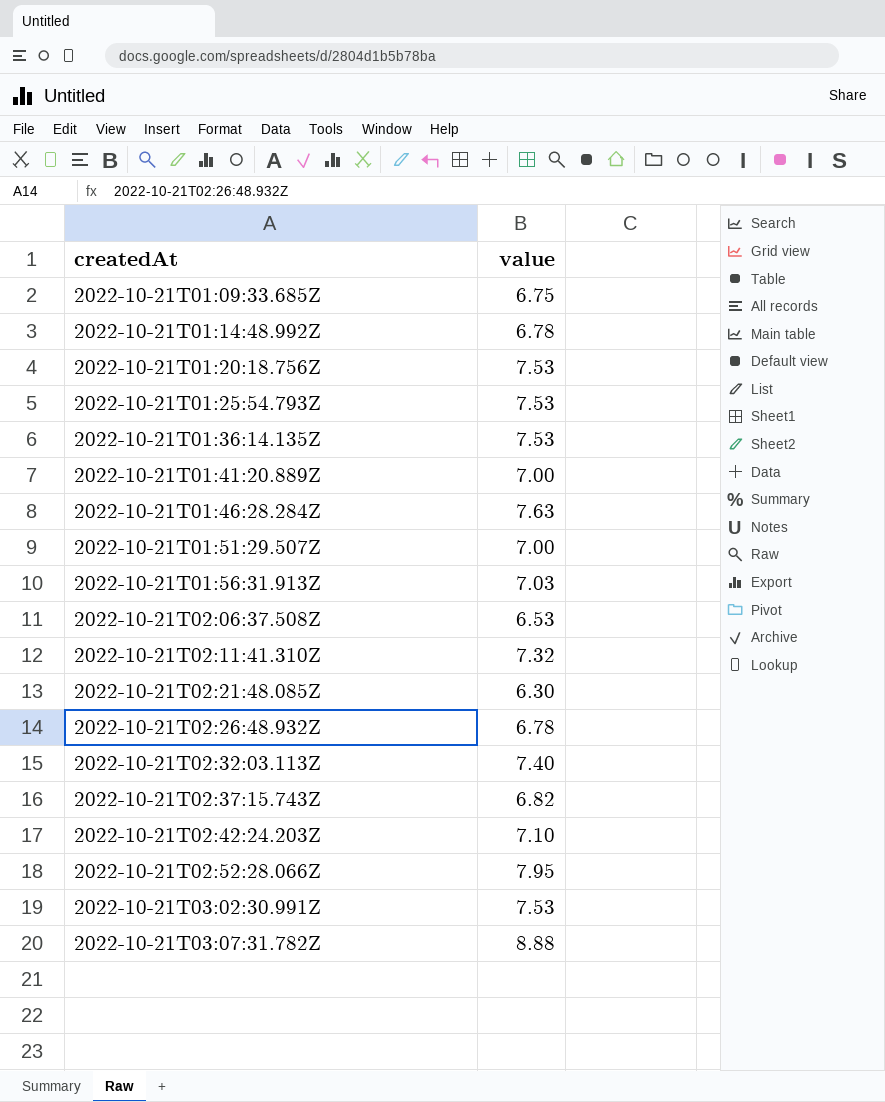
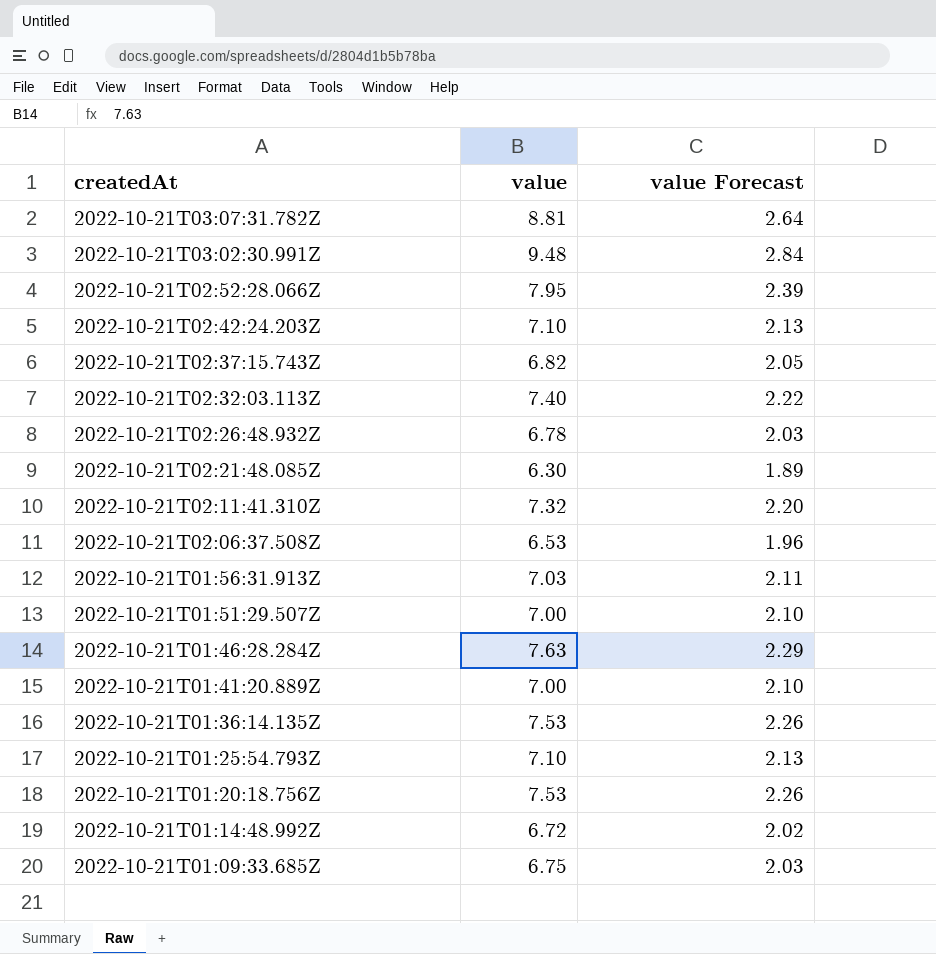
row order: createdAt ascending -> createdAt descending
column value Forecast | formula: none -> [value] * 0.3
2022-10-21T03:07:31.782Z | value: 8.88 -> 8.81
2022-10-21T03:02:30.991Z | value: 7.53 -> 9.48
2022-10-21T01:25:54.793Z | value: 7.53 -> 7.10
2022-10-21T01:14:48.992Z | value: 6.78 -> 6.72

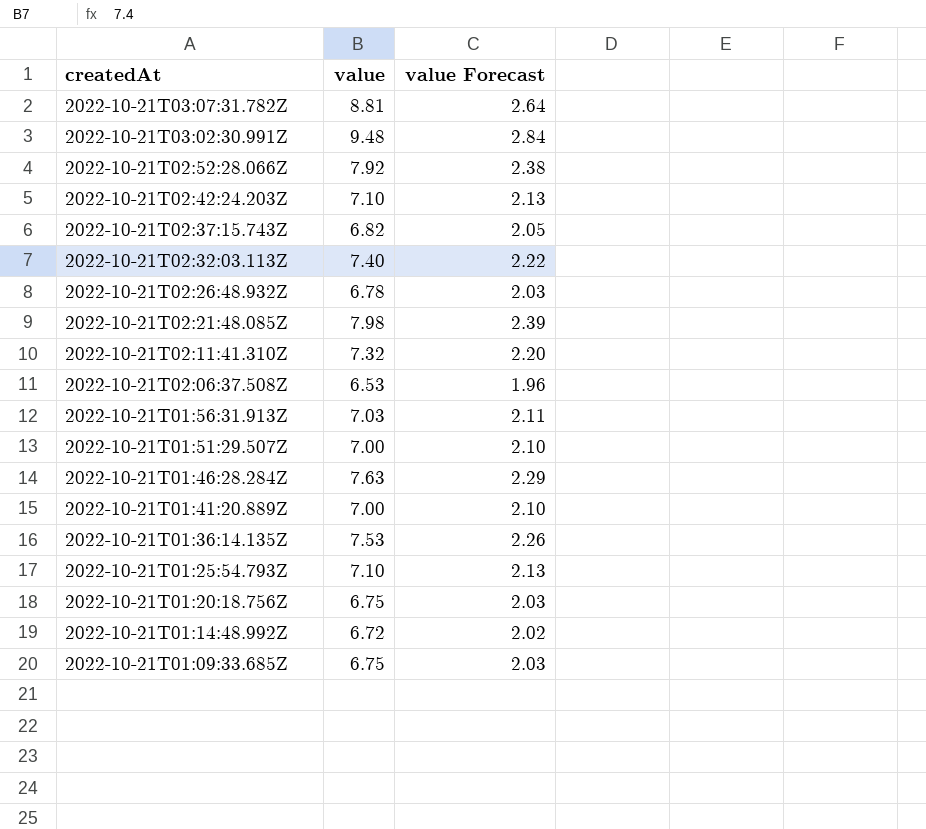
2022-10-21T02:52:28.066Z | value: 7.95 -> 7.92
2022-10-21T02:52:28.066Z | value Forecast: 2.39 -> 2.38
2022-10-21T02:21:48.085Z | value: 6.30 -> 7.98
2022-10-21T02:21:48.085Z | value Forecast: 1.89 -> 2.39
2022-10-21T01:20:18.756Z | value: 7.53 -> 6.75
2022-10-21T01:20:18.756Z | value Forecast: 2.26 -> 2.03

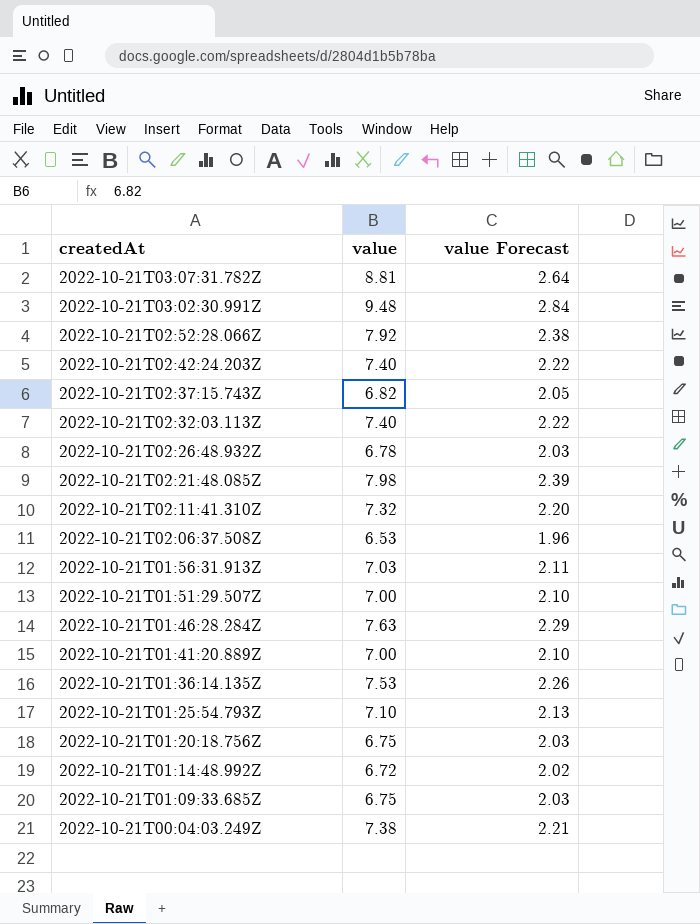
2022-10-21T02:42:24.203Z | value: 7.10 -> 7.40
2022-10-21T02:42:24.203Z | value Forecast: 2.13 -> 2.22
row 2022-10-21T00:04:03.249Z: none -> 7.38 | 2.21

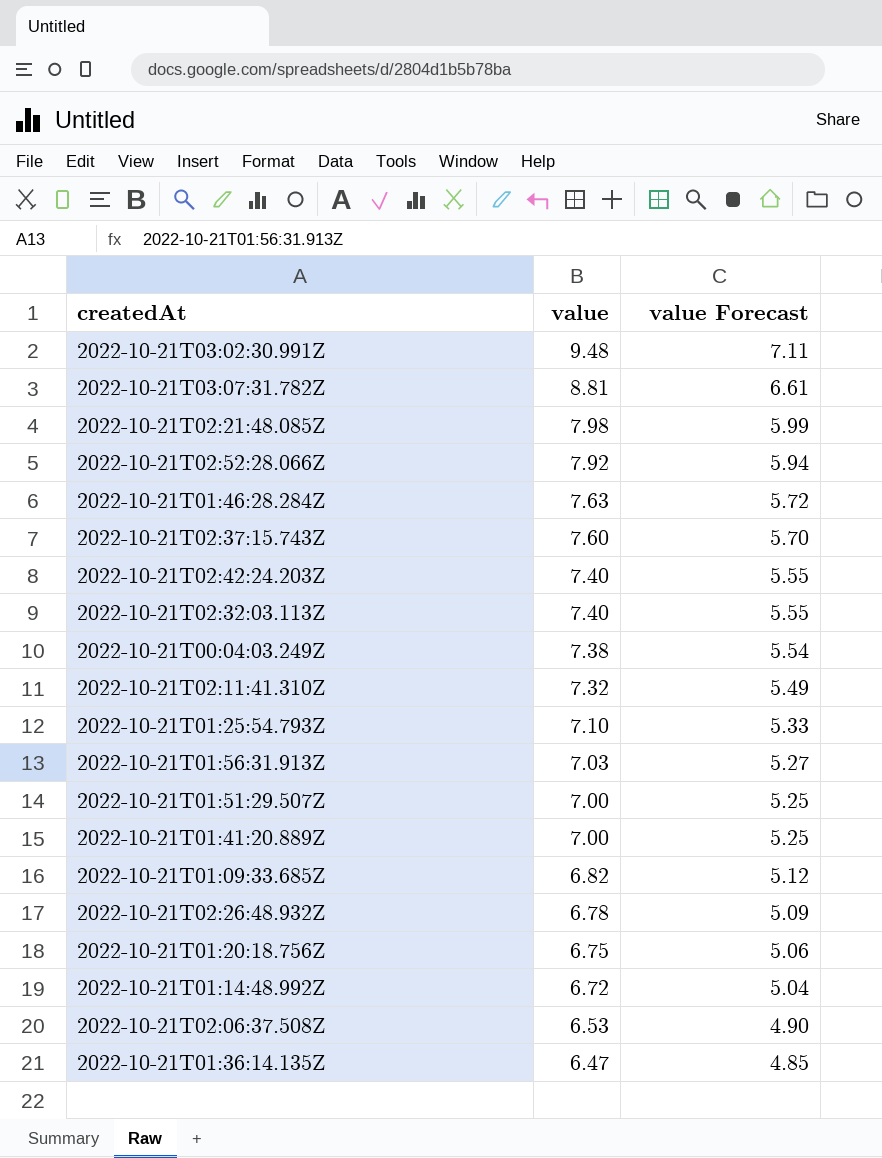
row order: createdAt descending -> value descending
column value Forecast | formula: [value] * 0.3 -> [value] * 0.75
2022-10-21T02:37:15.743Z | value: 6.82 -> 7.60
2022-10-21T01:09:33.685Z | value: 6.75 -> 6.82
2022-10-21T01:36:14.135Z | value: 7.53 -> 6.47

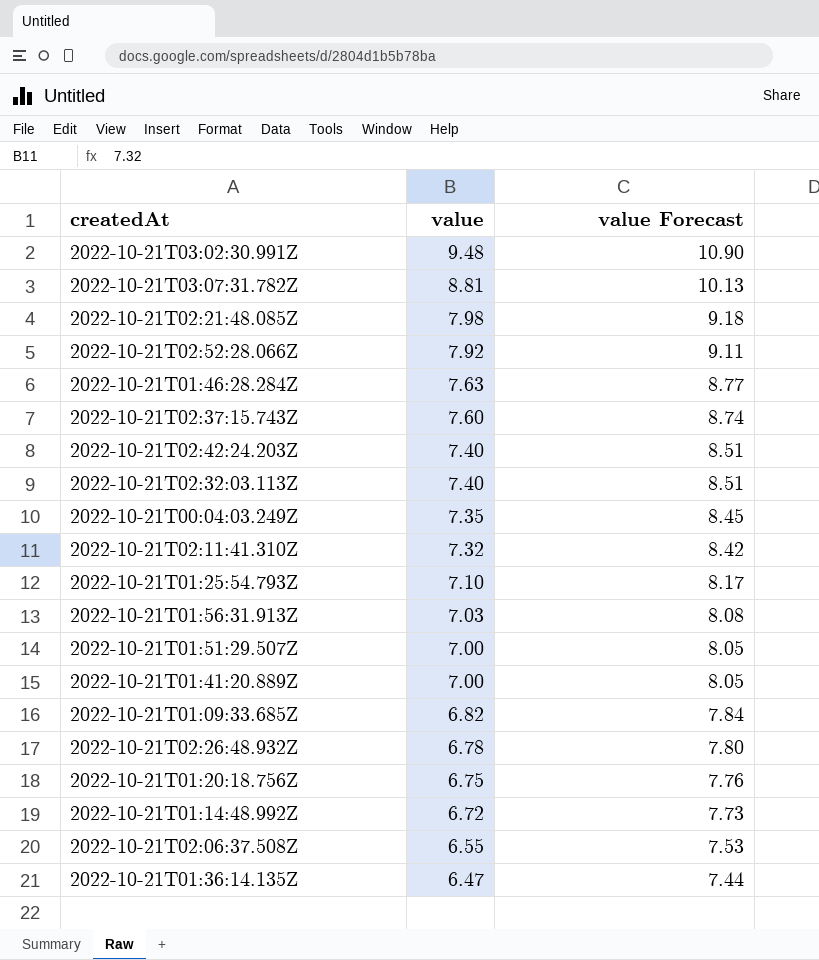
column value Forecast | formula: [value] * 0.75 -> [value] * 1.15
2022-10-21T00:04:03.249Z | value: 7.38 -> 7.35
2022-10-21T02:06:37.508Z | value: 6.53 -> 6.55

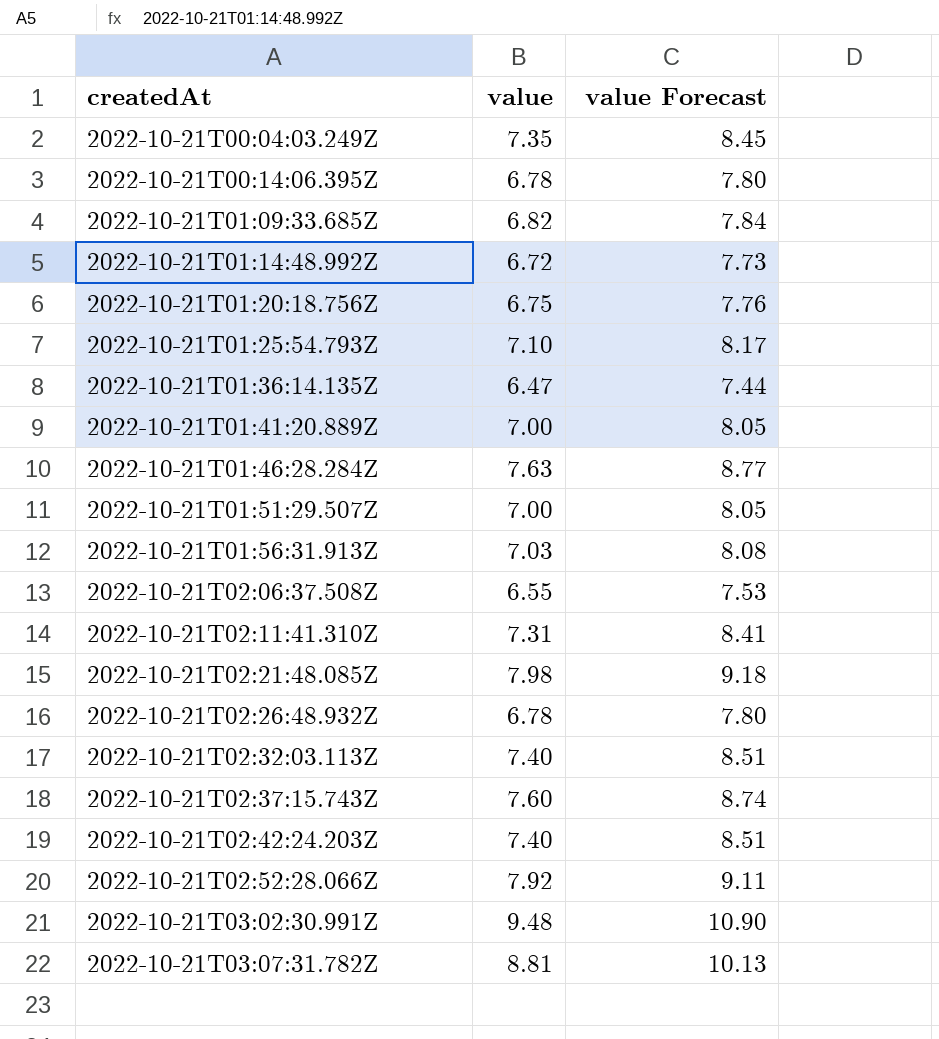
row order: value descending -> createdAt ascending
row 2022-10-21T00:14:06.395Z: none -> 6.78 | 7.80
2022-10-21T02:11:41.310Z | value: 7.32 -> 7.31
2022-10-21T02:11:41.310Z | value Forecast: 8.42 -> 8.41

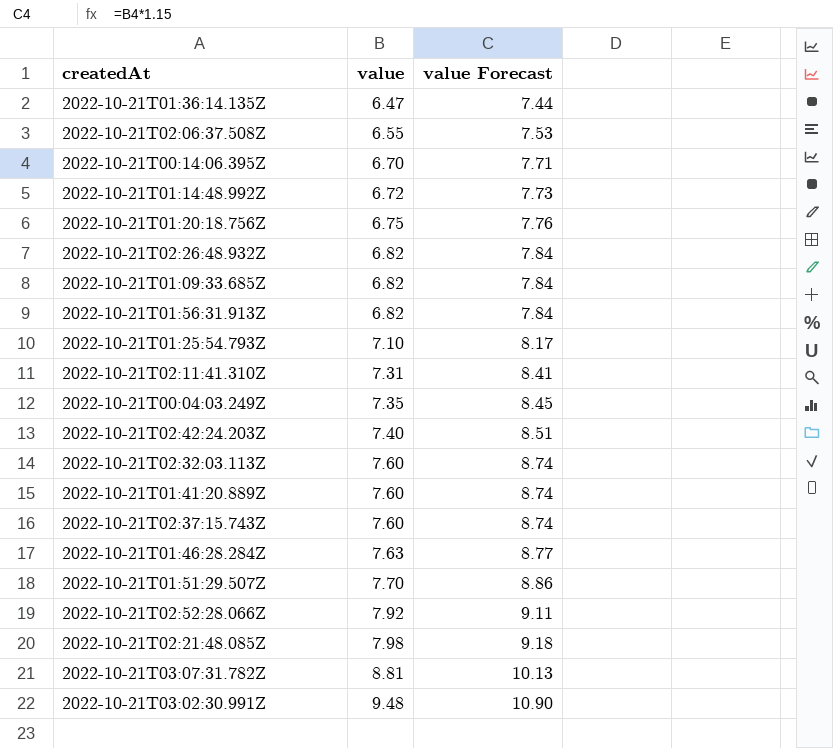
row order: createdAt ascending -> value ascending
2022-10-21T00:14:06.395Z | value: 6.78 -> 6.70
2022-10-21T00:14:06.395Z | value Forecast: 7.80 -> 7.71
2022-10-21T02:26:48.932Z | value: 6.78 -> 6.82
2022-10-21T02:26:48.932Z | value Forecast: 7.80 -> 7.84
2022-10-21T01:56:31.913Z | value: 7.03 -> 6.82
2022-10-21T01:56:31.913Z | value Forecast: 8.08 -> 7.84
2022-10-21T02:32:03.113Z | value: 7.40 -> 7.60
2022-10-21T02:32:03.113Z | value Forecast: 8.51 -> 8.74
2022-10-21T01:41:20.889Z | value: 7.00 -> 7.60
2022-10-21T01:41:20.889Z | value Forecast: 8.05 -> 8.74
2022-10-21T01:51:29.507Z | value: 7.00 -> 7.70
2022-10-21T01:51:29.507Z | value Forecast: 8.05 -> 8.86

